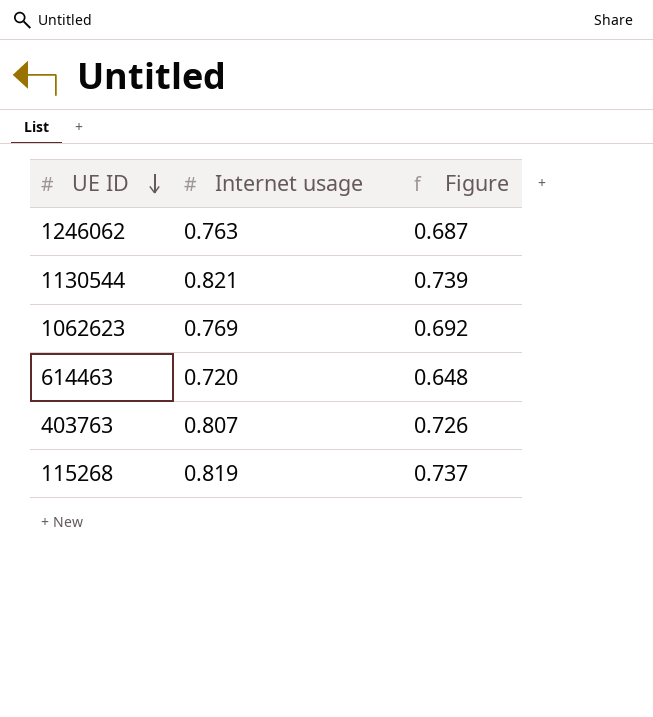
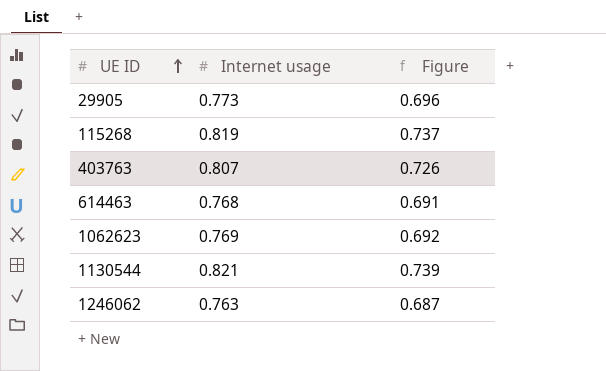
row order: UE ID descending -> UE ID ascending
row 29905: none -> 0.773 | 0.696
614463 | Internet usage: 0.720 -> 0.768
614463 | Figure: 0.648 -> 0.691

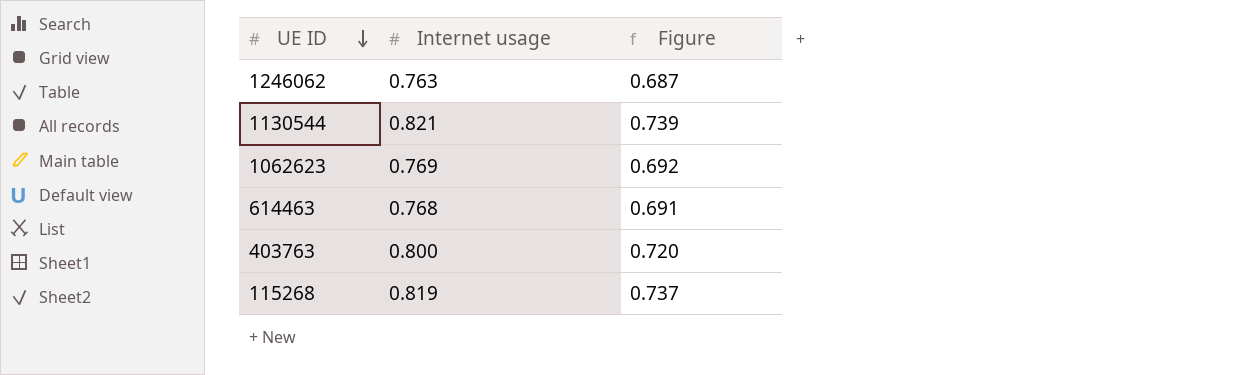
row order: UE ID ascending -> UE ID descending
row 29905: 0.773 | 0.696 -> none
403763 | Internet usage: 0.807 -> 0.800
403763 | Figure: 0.726 -> 0.720

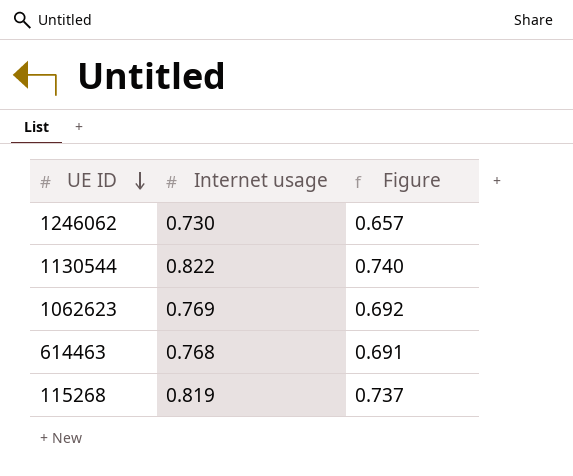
row 403763: 0.800 | 0.720 -> none
1246062 | Internet usage: 0.763 -> 0.730
1246062 | Figure: 0.687 -> 0.657
1130544 | Internet usage: 0.821 -> 0.822
1130544 | Figure: 0.739 -> 0.740

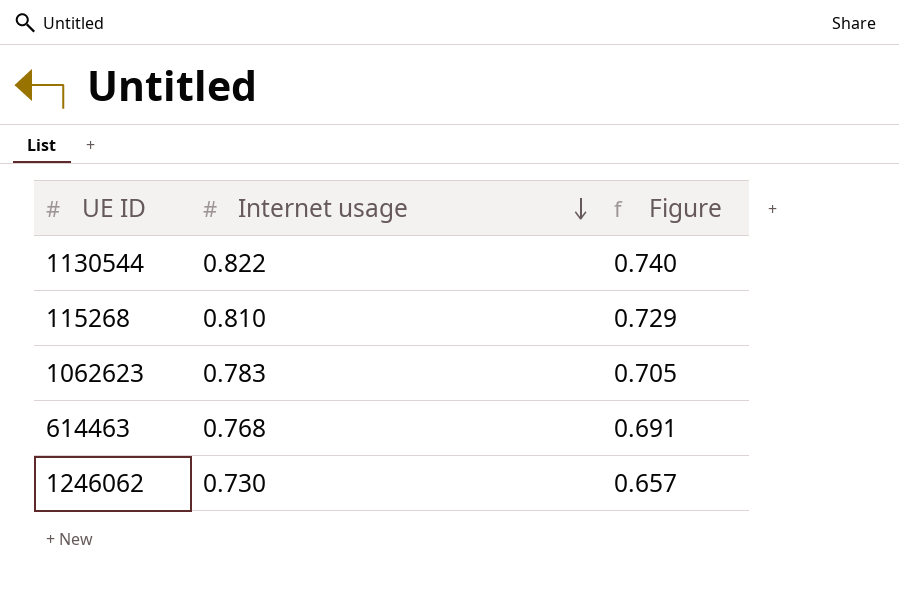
row order: UE ID descending -> Internet usage descending
115268 | Internet usage: 0.819 -> 0.810
115268 | Figure: 0.737 -> 0.729
1062623 | Internet usage: 0.769 -> 0.783
1062623 | Figure: 0.692 -> 0.705

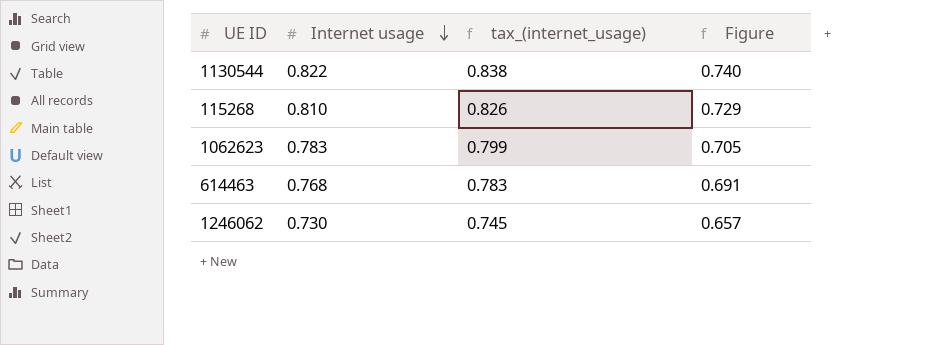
column tax_(internet_usage) | formula: none -> [Internet usage] * 1.02

